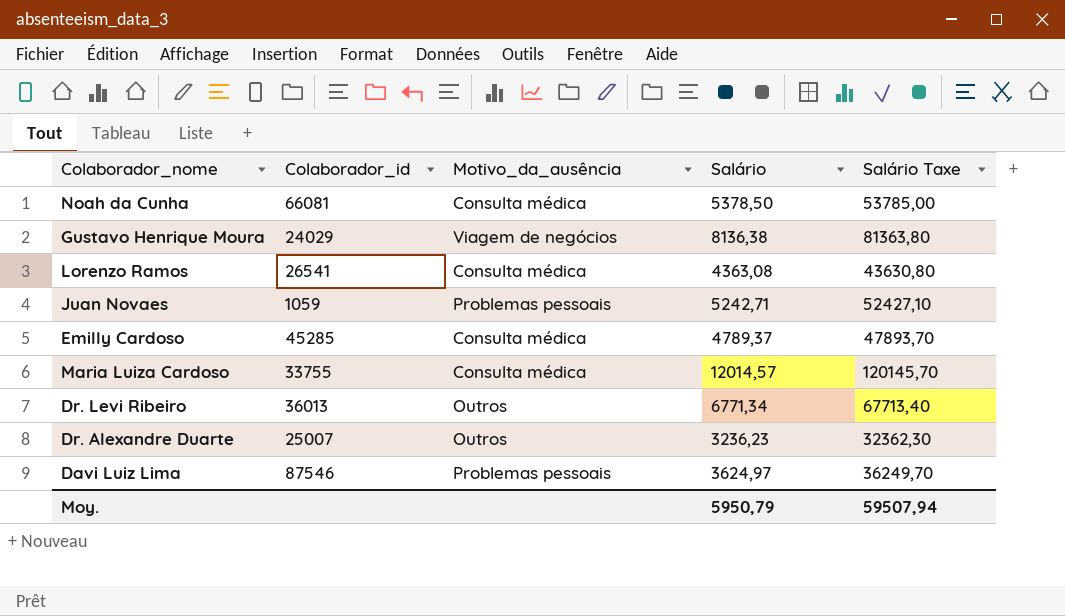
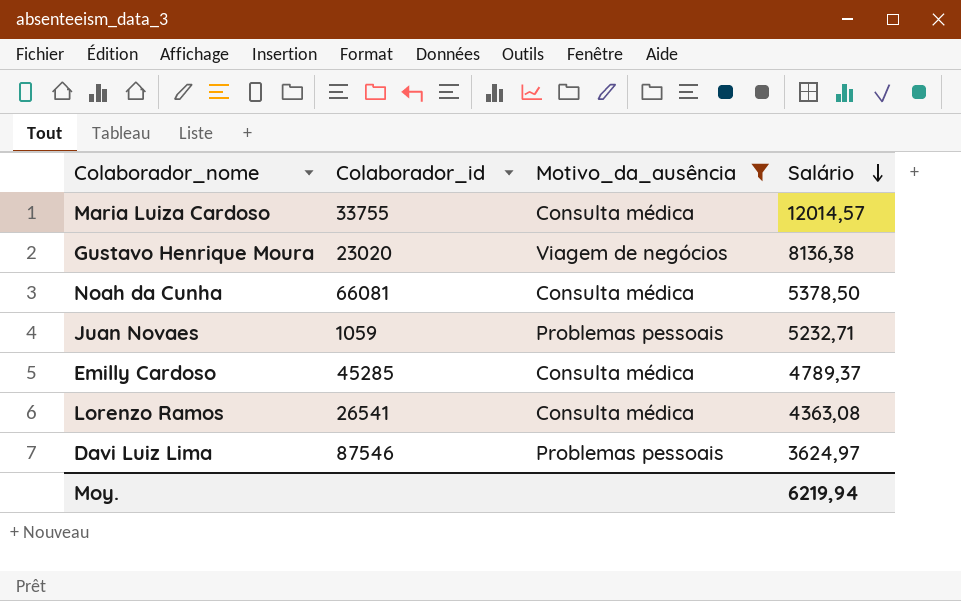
filter: none -> Motivo_da_ausência != Outros
row order: none -> Salário descending
column Salário Taxe | formula: [Salário] * 10 -> none
Gustavo Henrique Moura | Colaborador_id: 24029 -> 23020
Juan Novaes | Salário: 5242,71 -> 5232,71
Moy. | Salário: 5950,79 -> 6219,94

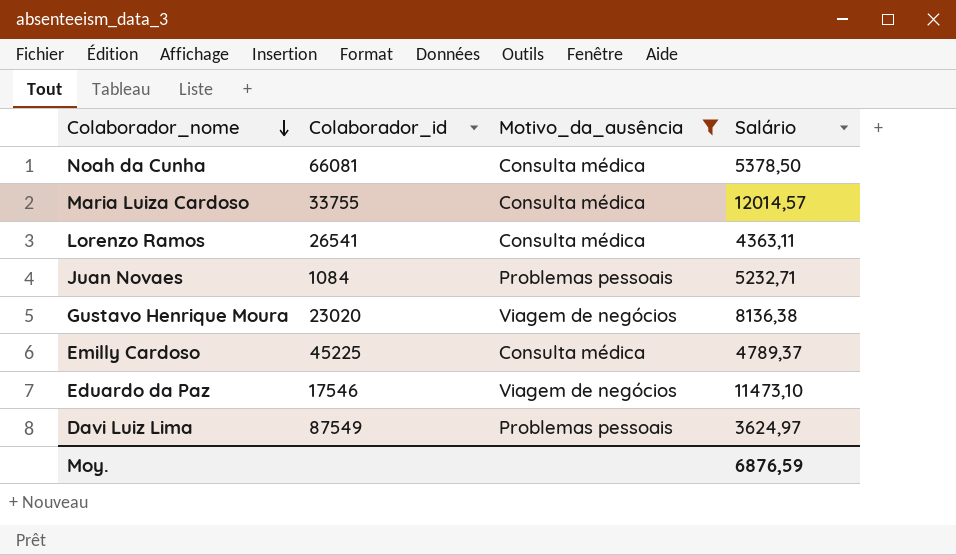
row order: Salário descending -> Colaborador_nome descending
Lorenzo Ramos | Salário: 4363,08 -> 4363,11
Juan Novaes | Colaborador_id: 1059 -> 1084
Emilly Cardoso | Colaborador_id: 45285 -> 45225
row Eduardo da Paz: none -> 17546 | Viagem de negócios | 11473,10
Davi Luiz Lima | Colaborador_id: 87546 -> 87549
Moy. | Salário: 6219,94 -> 6876,59

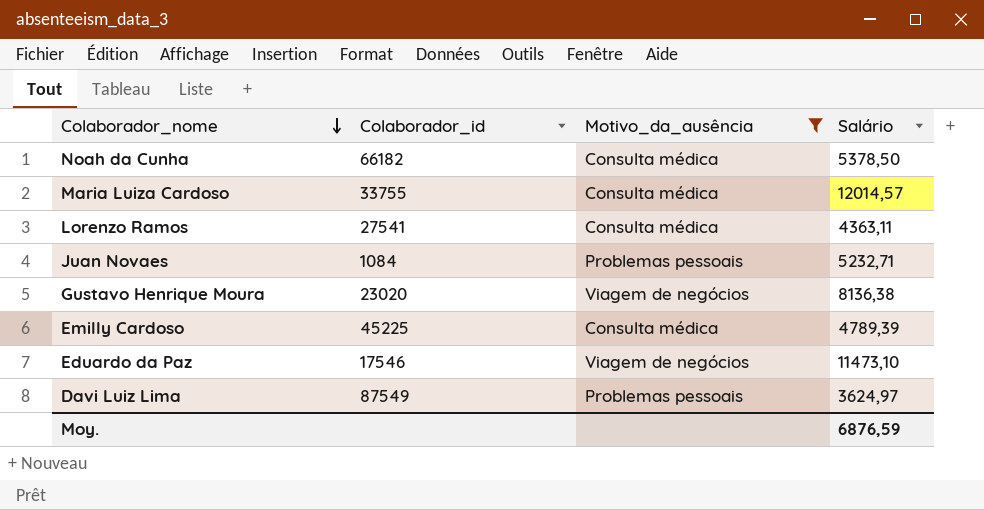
Noah da Cunha | Colaborador_id: 66081 -> 66182
Lorenzo Ramos | Colaborador_id: 26541 -> 27541
Emilly Cardoso | Salário: 4789,37 -> 4789,39

